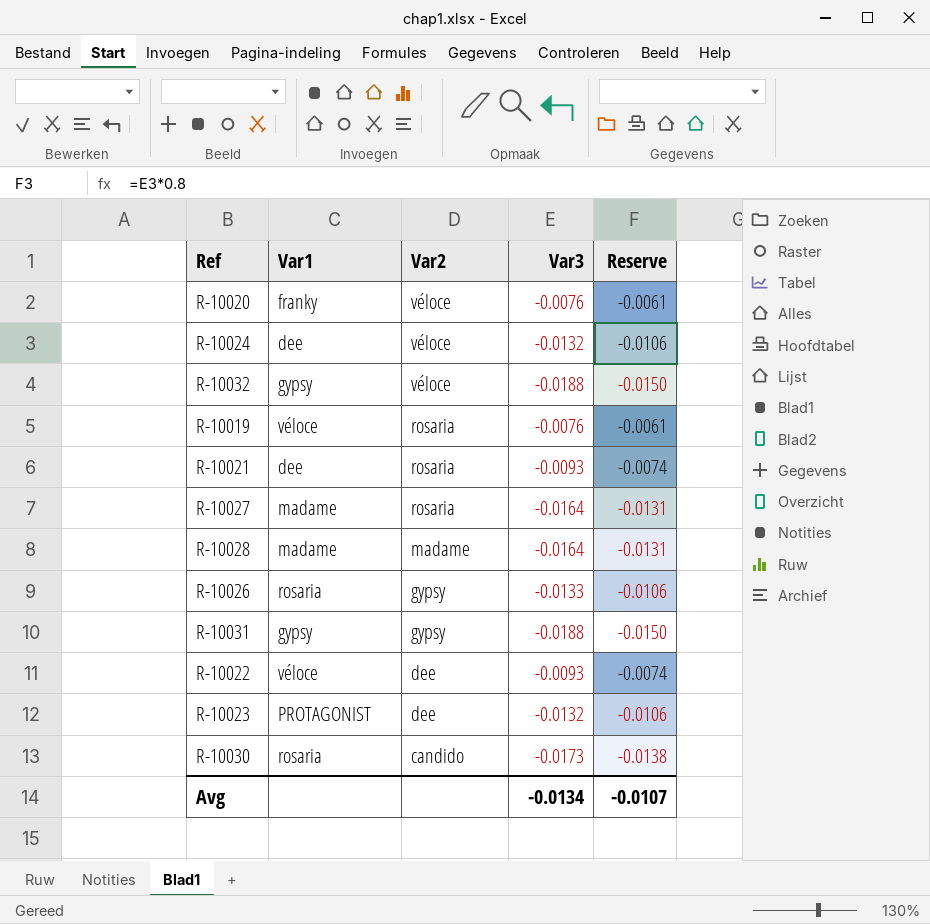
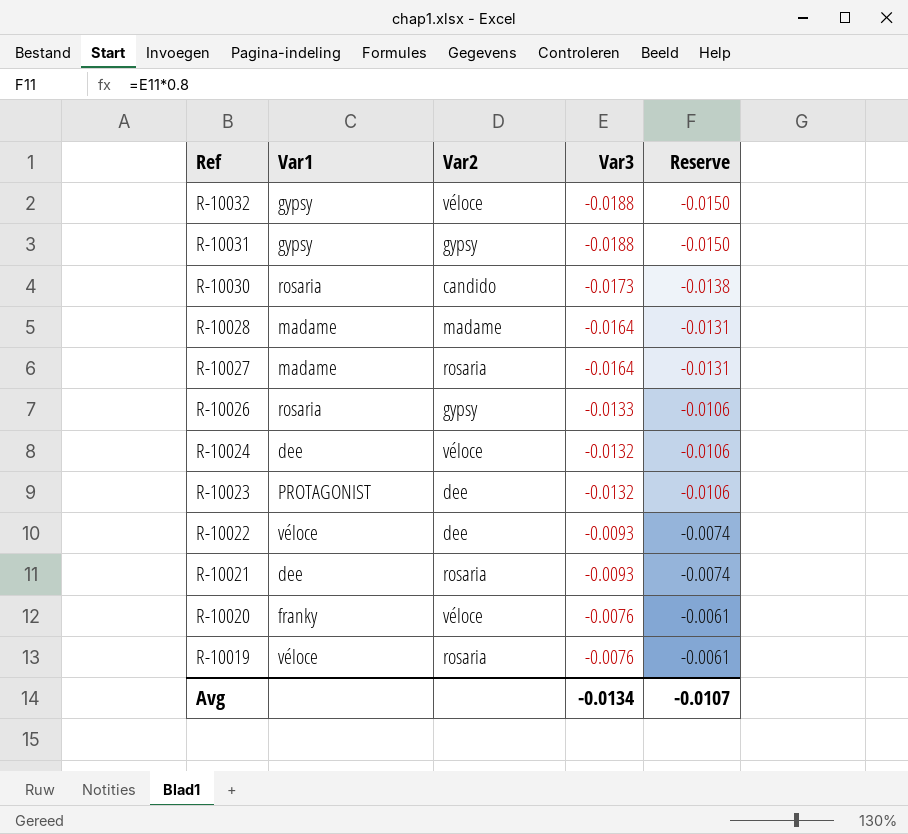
row order: Var2 descending -> Ref descending

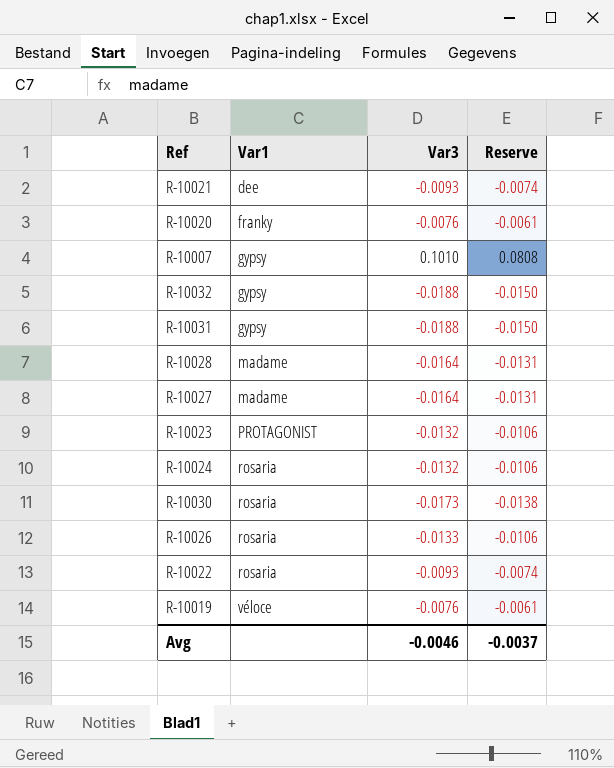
row order: Ref descending -> Var1 ascending
column Var2 | position: 3 -> none
row R-10007: none -> gypsy | 0.1010 | 0.0808
R-10024 | Var1: dee -> rosaria
R-10022 | Var1: véloce -> rosaria
Avg | Var3: -0.0134 -> -0.0046
Avg | Reserve: -0.0107 -> -0.0037

